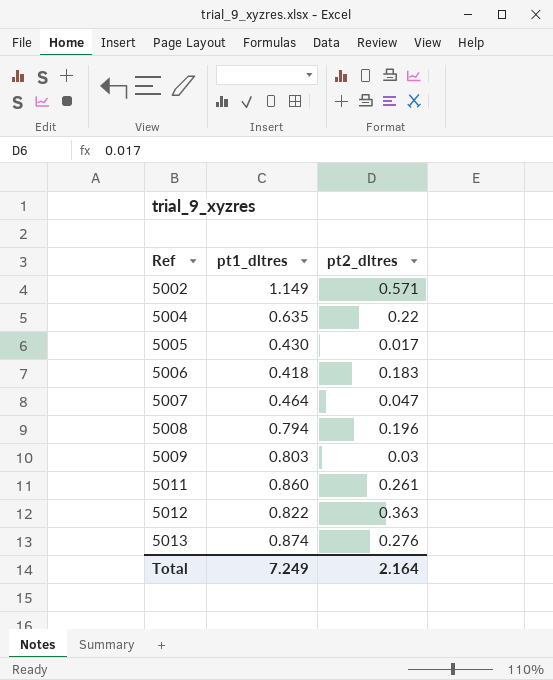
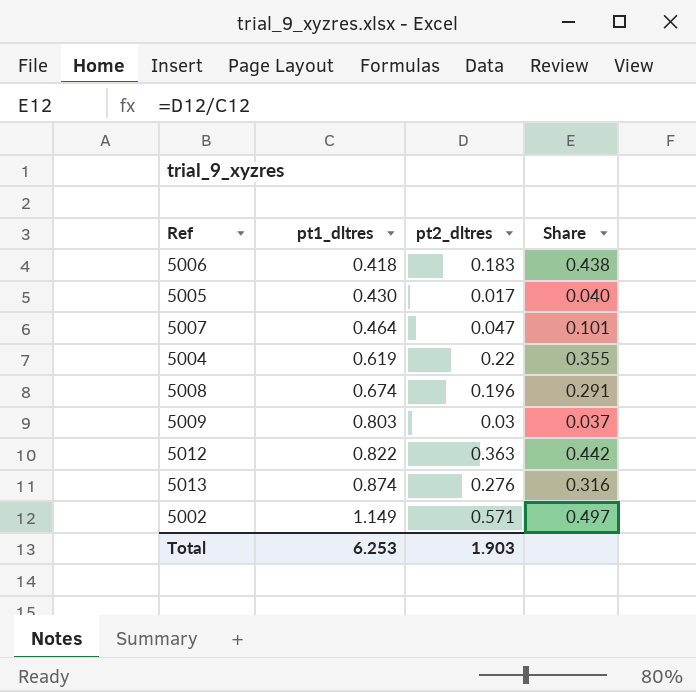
row order: Ref ascending -> pt1_dltres ascending
column Share | formula: none -> [pt2_dltres] / [pt1_dltres]
row 5011: 0.860 | 0.261 -> none
5004 | pt1_dltres: 0.635 -> 0.619
5008 | pt1_dltres: 0.794 -> 0.674
Total | pt1_dltres: 7.249 -> 6.253
Total | pt2_dltres: 2.164 -> 1.903

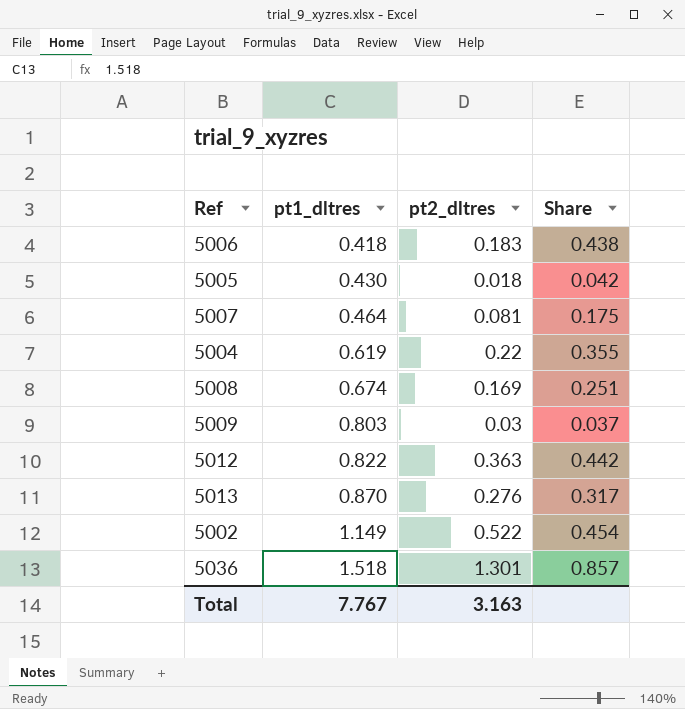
5005 | pt2_dltres: 0.017 -> 0.018
5005 | Share: 0.040 -> 0.042
5007 | pt2_dltres: 0.047 -> 0.081
5007 | Share: 0.101 -> 0.175
5008 | pt2_dltres: 0.196 -> 0.169
5008 | Share: 0.291 -> 0.251
5013 | pt1_dltres: 0.874 -> 0.870
5013 | Share: 0.316 -> 0.317
5002 | pt2_dltres: 0.571 -> 0.522
5002 | Share: 0.497 -> 0.454
row 5036: none -> 1.518 | 1.301 | 0.857
Total | pt1_dltres: 6.253 -> 7.767
Total | pt2_dltres: 1.903 -> 3.163

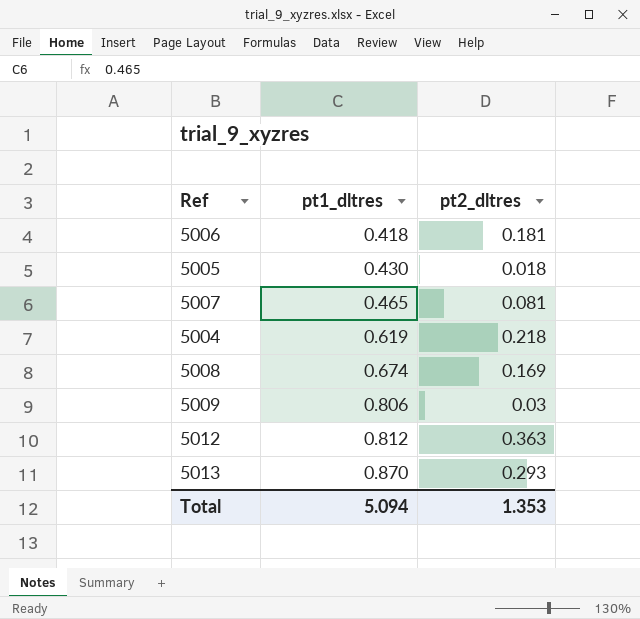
column Share | formula: [pt2_dltres] / [pt1_dltres] -> none
row 5002: 1.149 | 0.522 | 0.454 -> none
row 5036: 1.518 | 1.301 | 0.857 -> none
5006 | pt2_dltres: 0.183 -> 0.181
5007 | pt1_dltres: 0.464 -> 0.465
5004 | pt2_dltres: 0.22 -> 0.218
5009 | pt1_dltres: 0.803 -> 0.806
5012 | pt1_dltres: 0.822 -> 0.812
5013 | pt2_dltres: 0.276 -> 0.293
Total | pt1_dltres: 7.767 -> 5.094
Total | pt2_dltres: 3.163 -> 1.353

